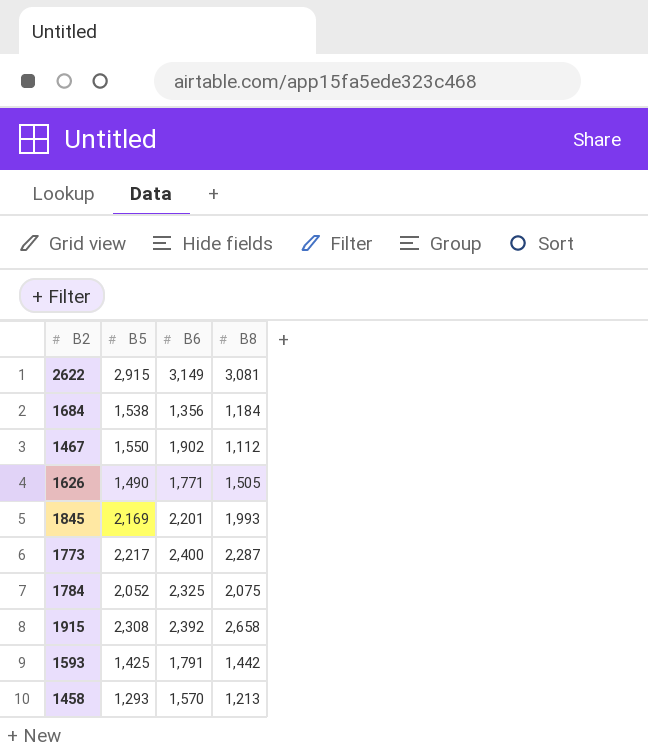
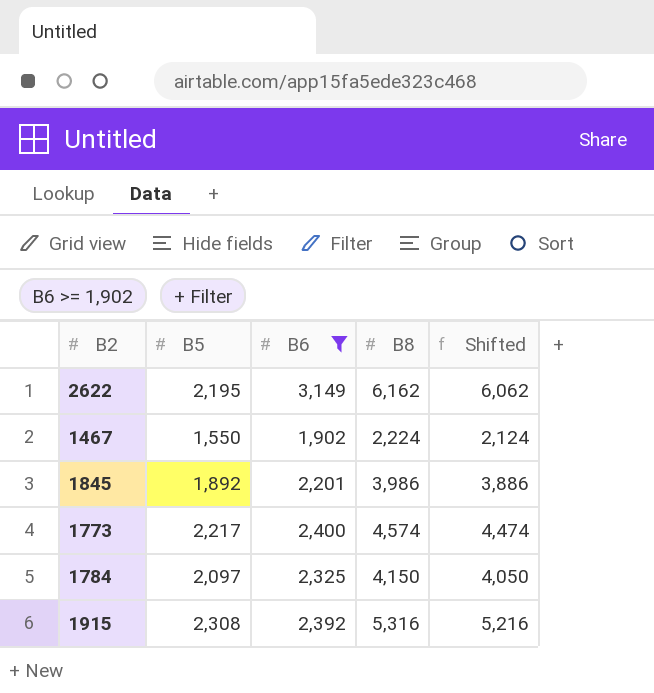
filter: none -> B6 >= 1,902
column Shifted | formula: none -> [B8] - 100
2622 | B5: 2,915 -> 2,195
2622 | B8: 3,081 -> 6,162
1467 | B8: 1,112 -> 2,224
1845 | B5: 2,169 -> 1,892
1845 | B8: 1,993 -> 3,986
1773 | B8: 2,287 -> 4,574
1784 | B5: 2,052 -> 2,097
1784 | B8: 2,075 -> 4,150
1915 | B8: 2,658 -> 5,316

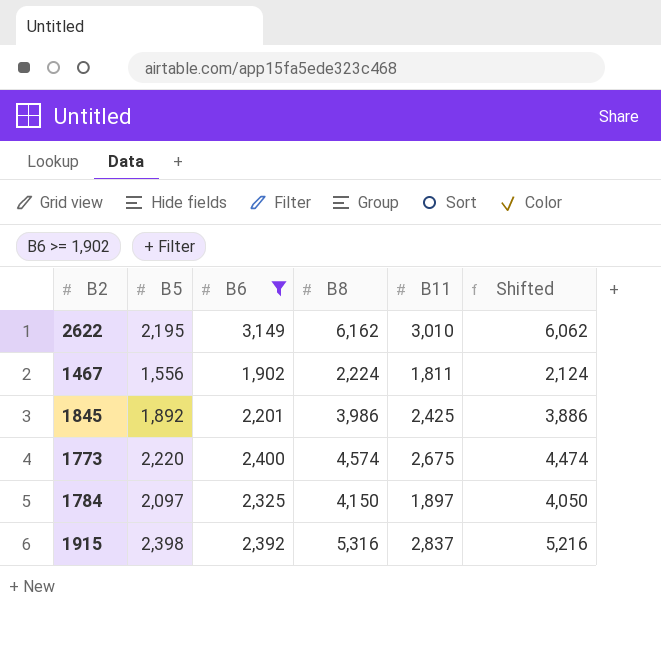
column B11 | position: none -> 5
1467 | B5: 1,550 -> 1,556
1773 | B5: 2,217 -> 2,220
1915 | B5: 2,308 -> 2,398

